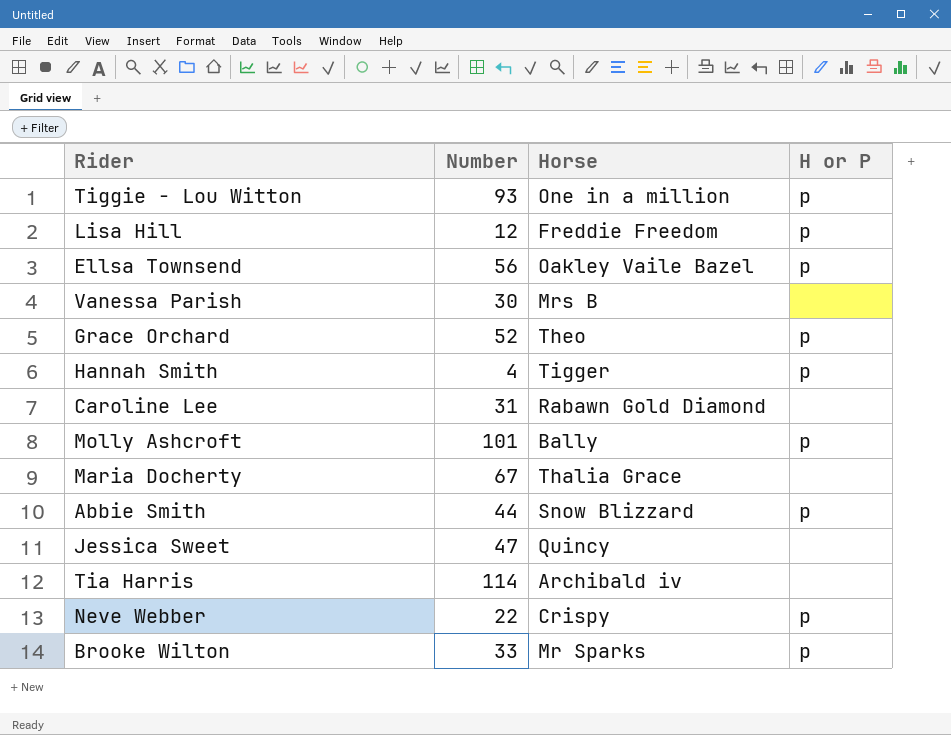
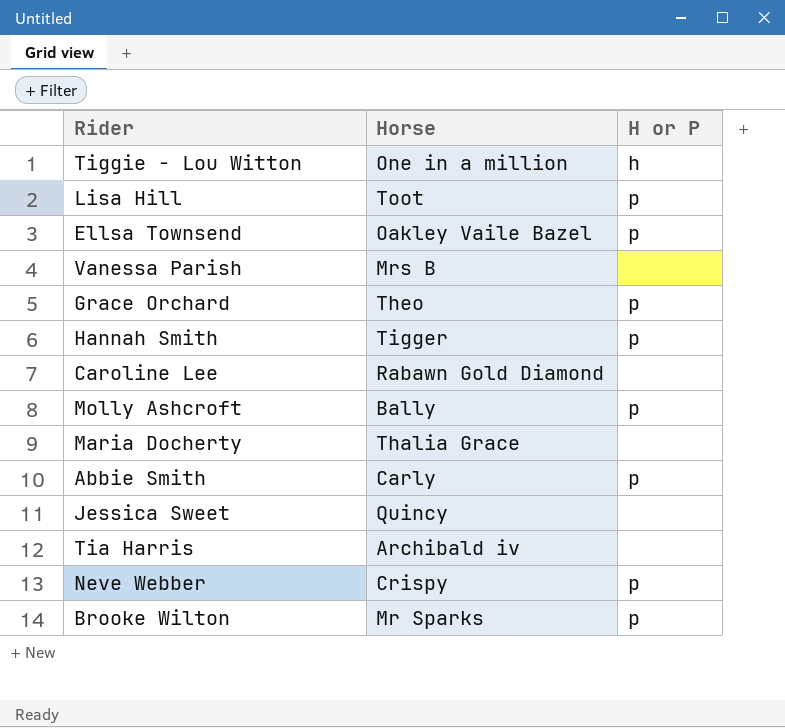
column Number | position: 2 -> none
Tiggie - Lou Witton | H or P: p -> h
Lisa Hill | Horse: Freddie Freedom -> Toot
Abbie Smith | Horse: Snow Blizzard -> Carly

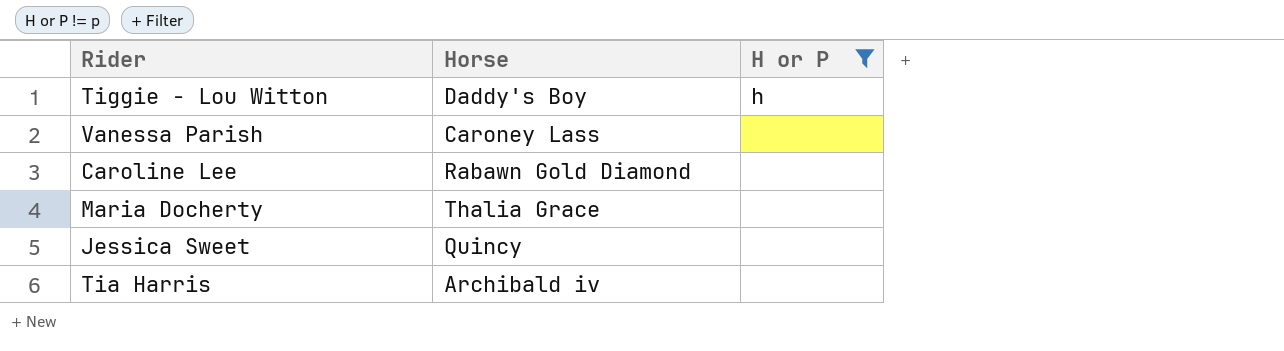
filter: none -> H or P != p
Tiggie - Lou Witton | Horse: One in a million -> Daddy's Boy
Vanessa Parish | Horse: Mrs B -> Caroney Lass

